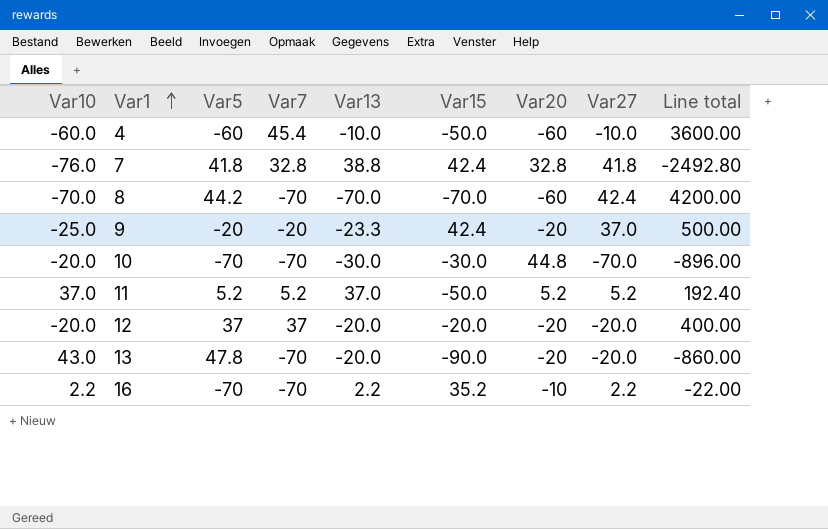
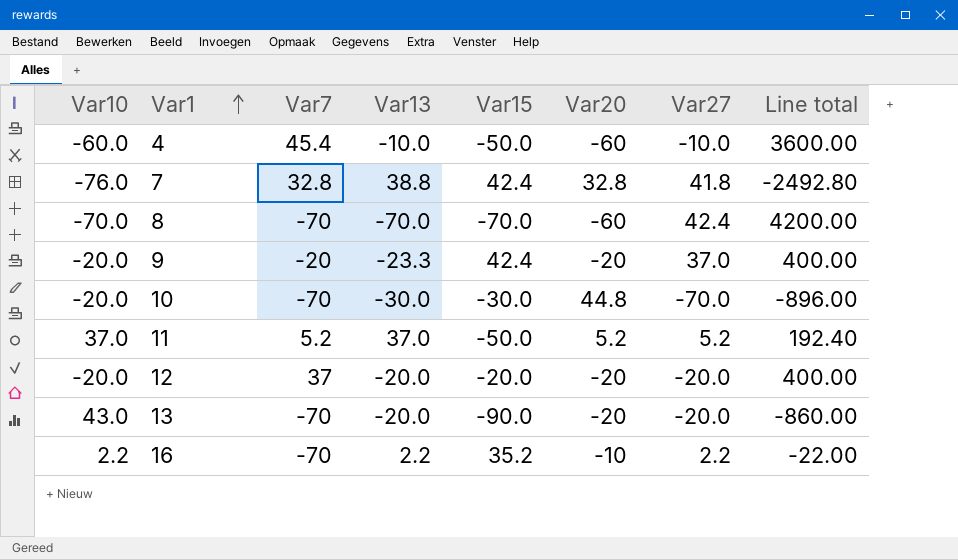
column Var5 | position: 3 -> none
9 | Var10: -25.0 -> -20.0
9 | Line total: 500.00 -> 400.00

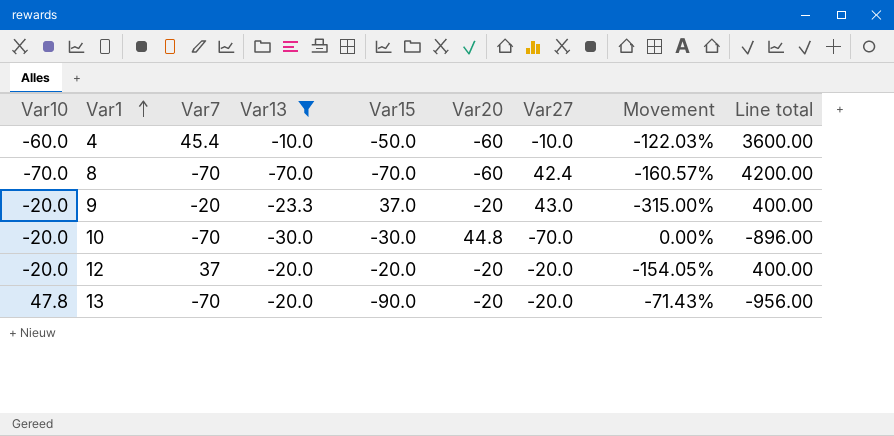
filter: none -> Var13 <= -10.0
column Movement | formula: none -> ([Var27] - [Var7]) / [Var7]
9 | Var15: 42.4 -> 37.0
9 | Var27: 37.0 -> 43.0
13 | Var10: 43.0 -> 47.8
13 | Line total: -860.00 -> -956.00

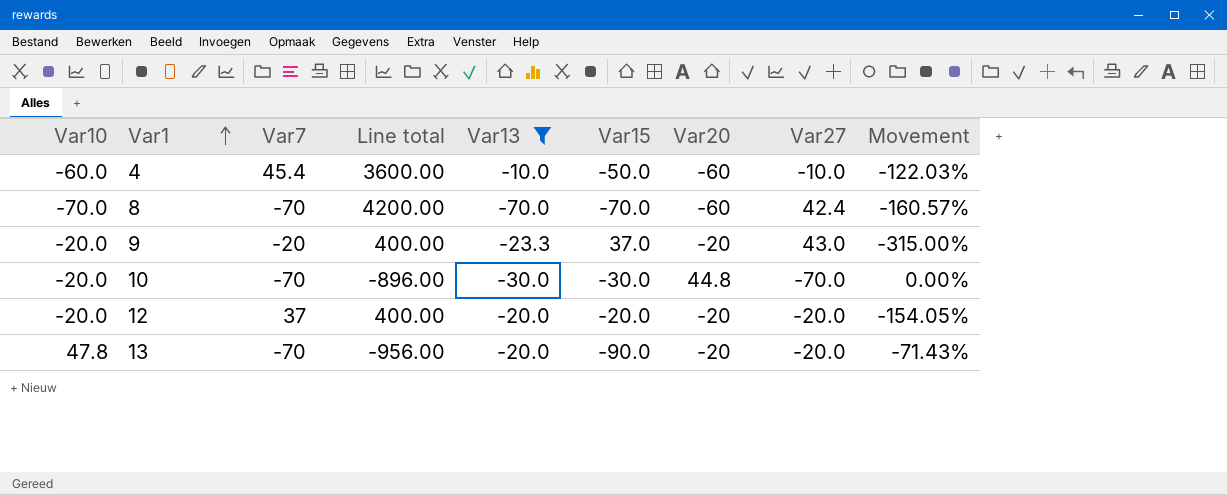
column Line total | position: 9 -> 4

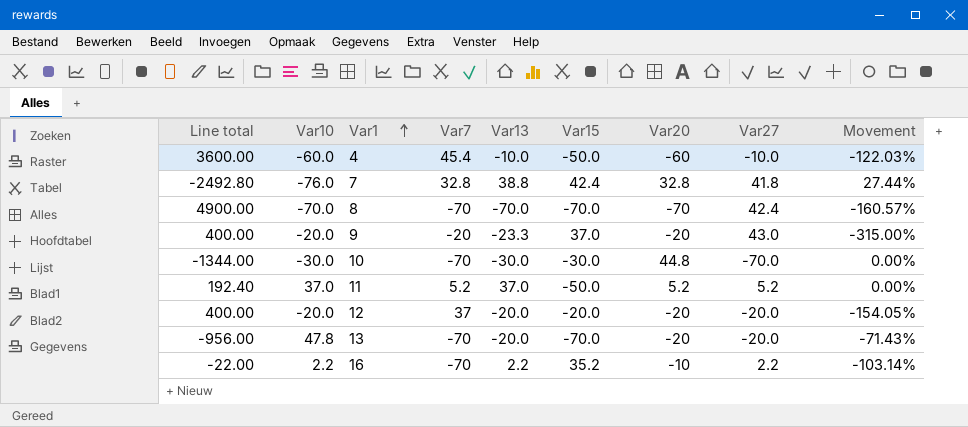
filter: Var13 <= -10.0 -> none
column Line total | position: 4 -> 1
8 | Line total: 4200.00 -> 4900.00
8 | Var20: -60 -> -70
10 | Line total: -896.00 -> -1344.00
10 | Var10: -20.0 -> -30.0
13 | Var15: -90.0 -> -70.0

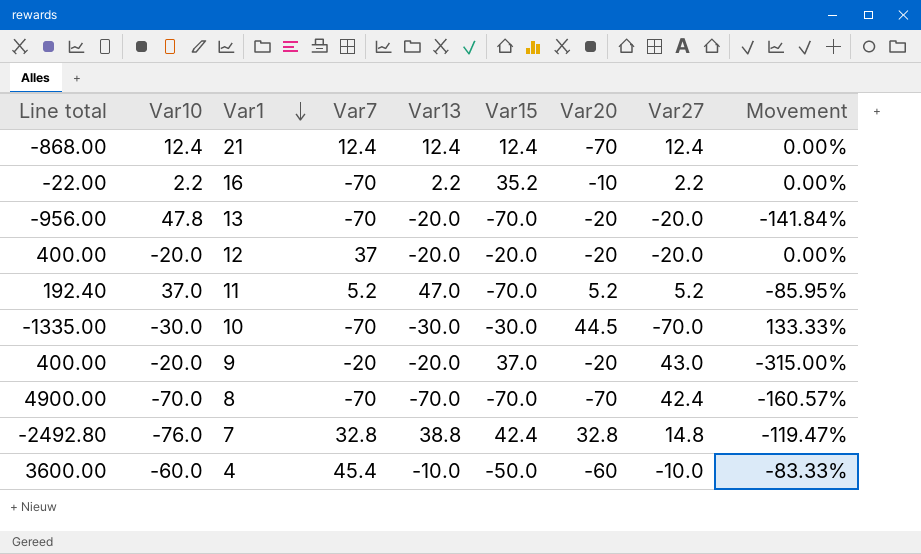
row order: Var1 ascending -> Var1 descending
column Movement | formula: ([Var27] - [Var7]) / [Var7] -> ([Var27] - [Var10]) / [Var10]
row 21: none -> -868.00 | 12.4 | 12.4 | 12.4 | 12.4 | -70 | 12.4 | 0.00%
11 | Var13: 37.0 -> 47.0
11 | Var15: -50.0 -> -70.0
10 | Line total: -1344.00 -> -1335.00
10 | Var20: 44.8 -> 44.5
9 | Var13: -23.3 -> -20.0
7 | Var27: 41.8 -> 14.8

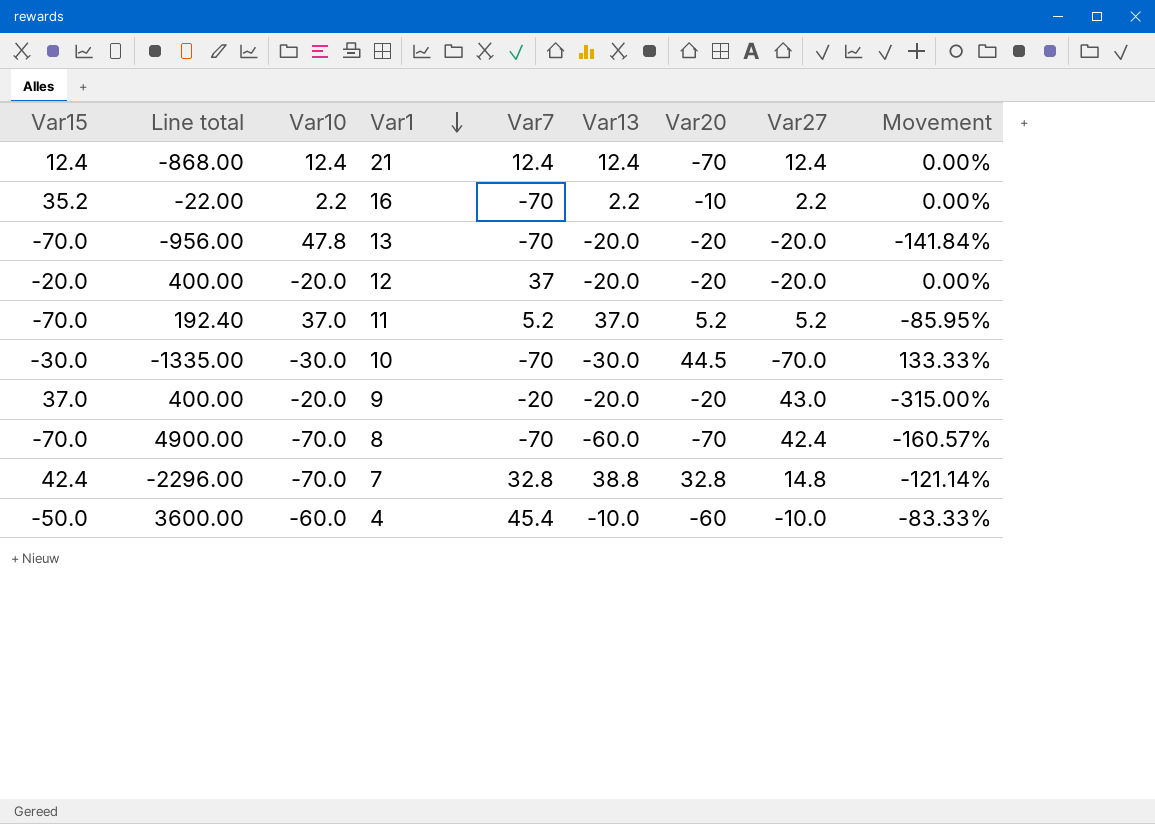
column Var15 | position: 6 -> 1
11 | Var13: 47.0 -> 37.0
8 | Var13: -70.0 -> -60.0
7 | Line total: -2492.80 -> -2296.00
7 | Var10: -76.0 -> -70.0
7 | Movement: -119.47% -> -121.14%

